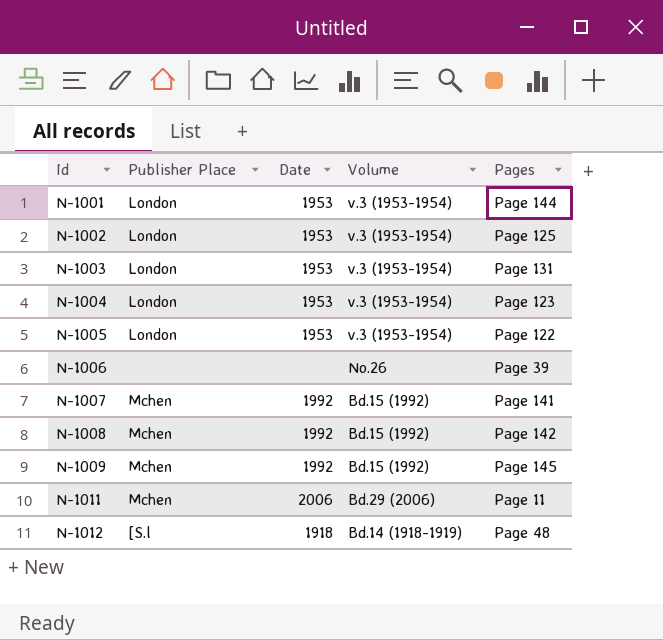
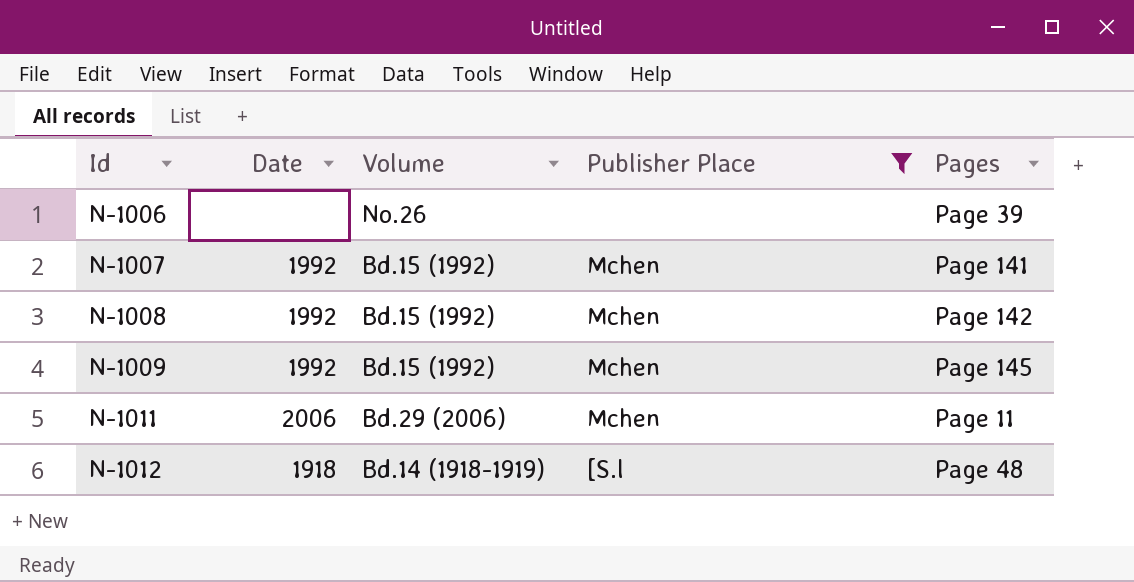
filter: none -> Publisher Place != London
column Publisher Place | position: 2 -> 4

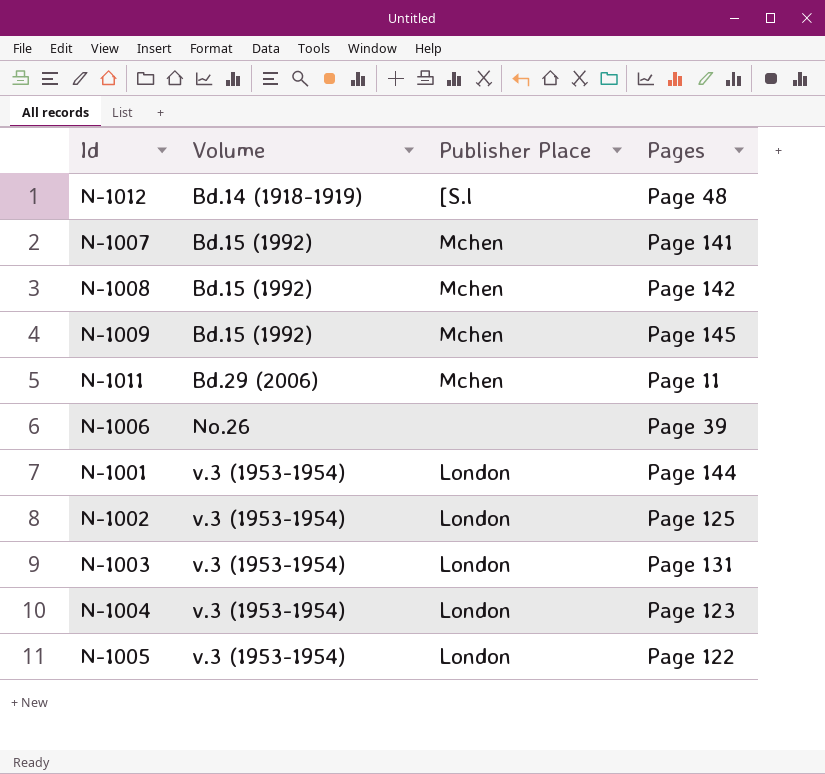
filter: Publisher Place != London -> none
row order: Id ascending -> Volume ascending
column Date | position: 2 -> none

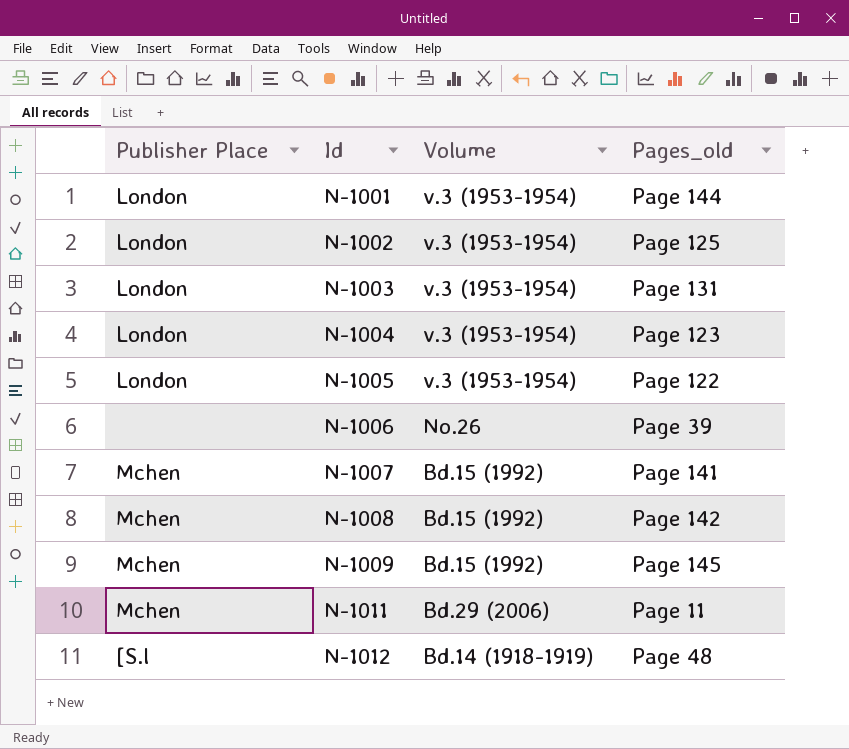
row order: Volume ascending -> Id ascending
column Publisher Place | position: 3 -> 1
column name: Pages -> Pages_old

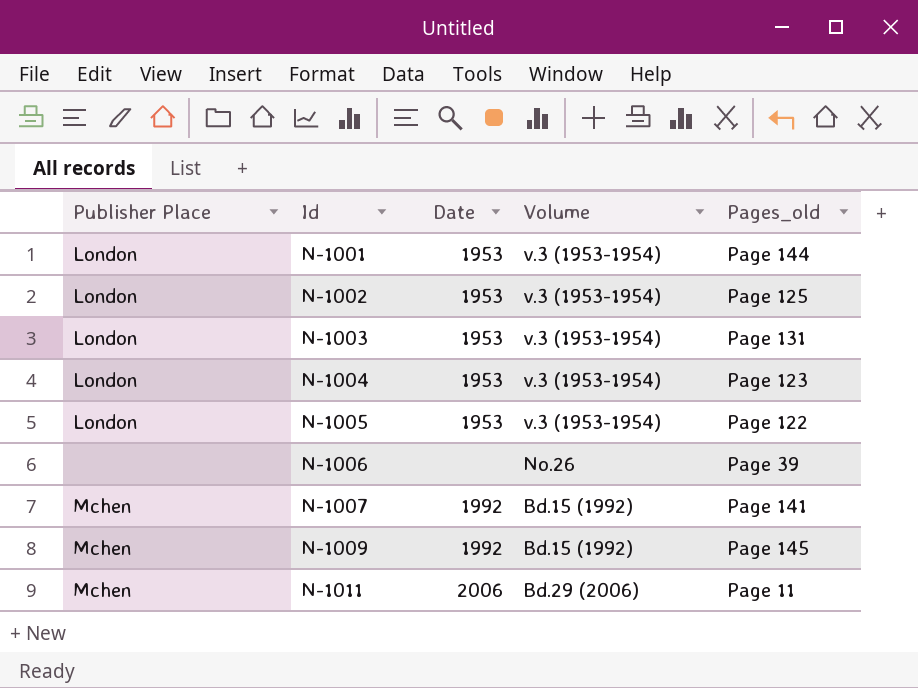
column Date | position: none -> 3
row N-1008: Mchen | Bd.15 (1992) | Page 142 -> none
row N-1012: [S.l | Bd.14 (1918-1919) | Page 48 -> none

